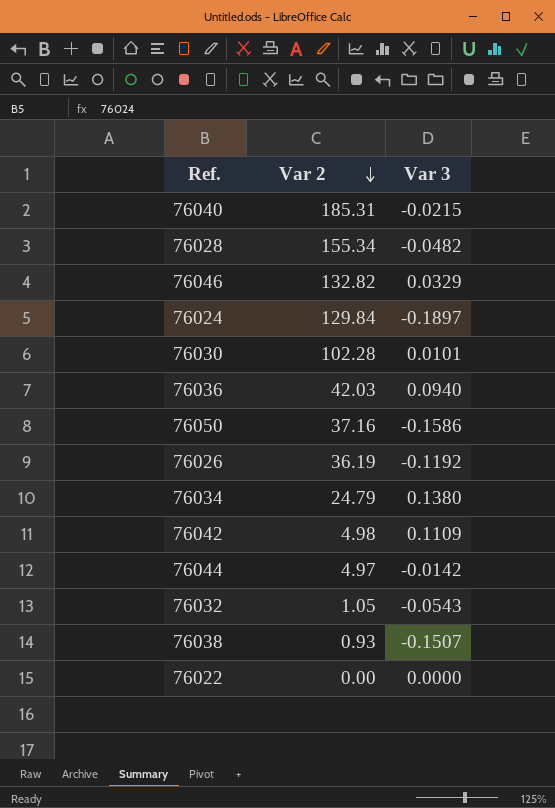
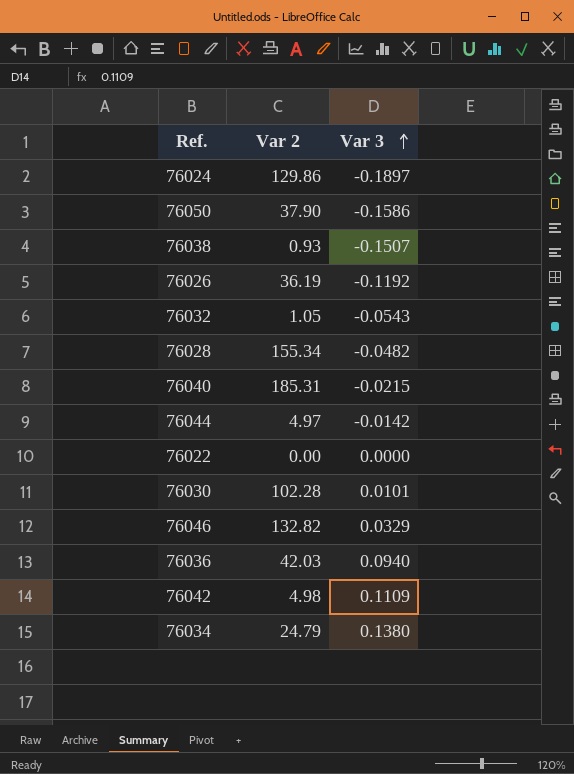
row order: Var 2 descending -> Var 3 ascending
76024 | Var 2: 129.84 -> 129.86
76050 | Var 2: 37.16 -> 37.90

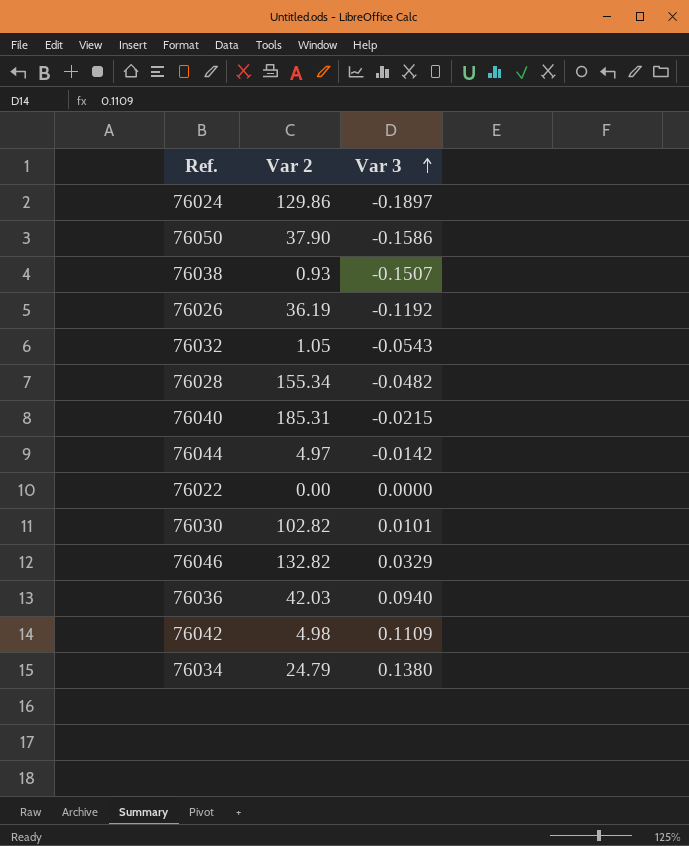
76030 | Var 2: 102.28 -> 102.82

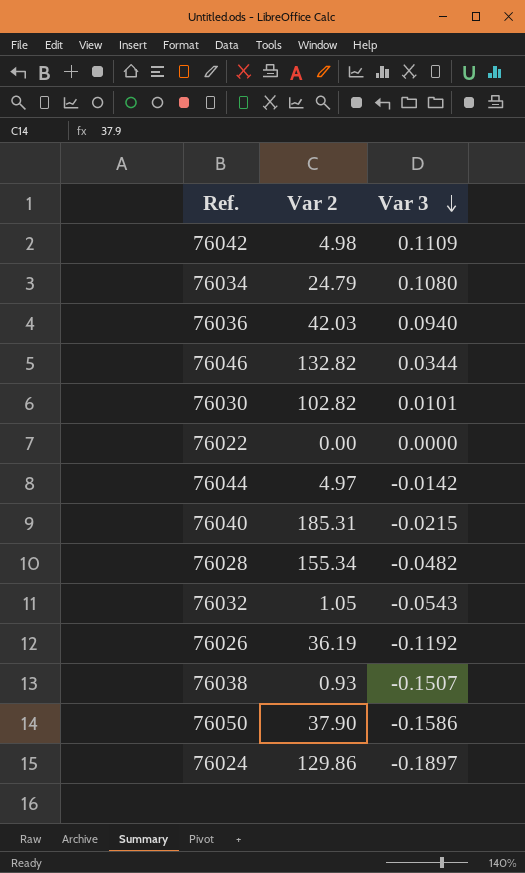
row order: Var 3 ascending -> Var 3 descending
76034 | Var 3: 0.1380 -> 0.1080
76046 | Var 3: 0.0329 -> 0.0344

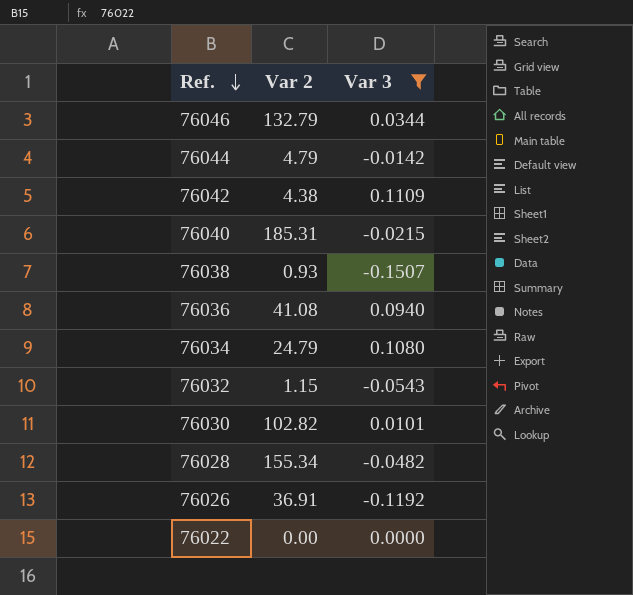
filter: none -> Var 3 >= -0.1507
row order: Var 3 descending -> Ref. descending
76046 | Var 2: 132.82 -> 132.79
76044 | Var 2: 4.97 -> 4.79
76042 | Var 2: 4.98 -> 4.38
76036 | Var 2: 42.03 -> 41.08
76032 | Var 2: 1.05 -> 1.15
76026 | Var 2: 36.19 -> 36.91

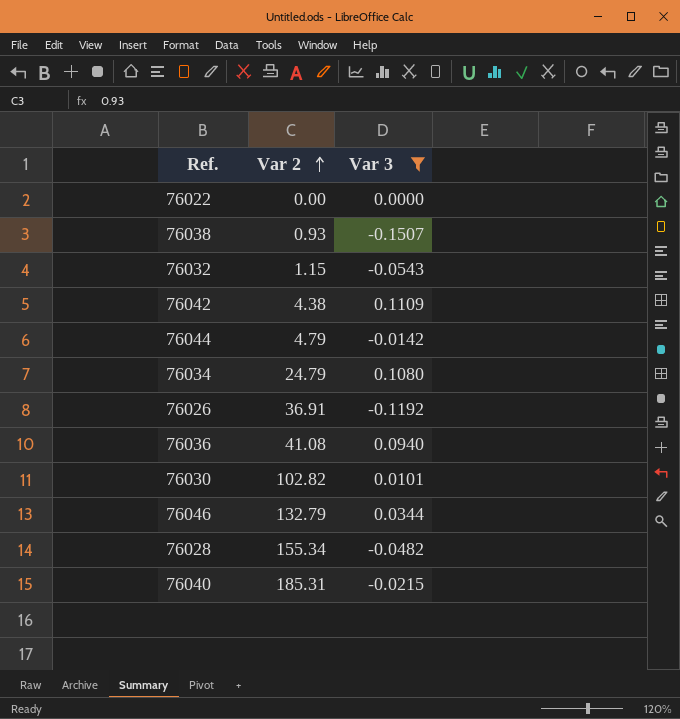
row order: Ref. descending -> Var 2 ascending

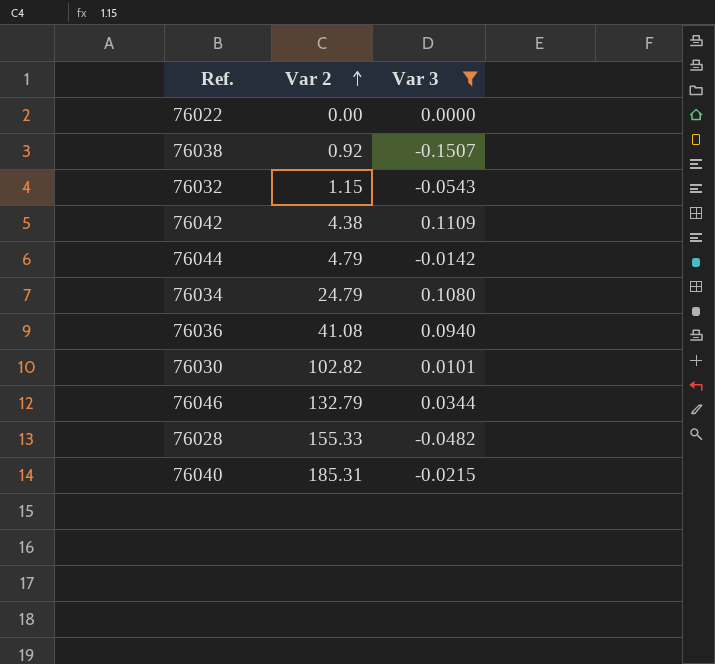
row 76026: 36.91 | -0.1192 -> none
76038 | Var 2: 0.93 -> 0.92
76028 | Var 2: 155.34 -> 155.33

